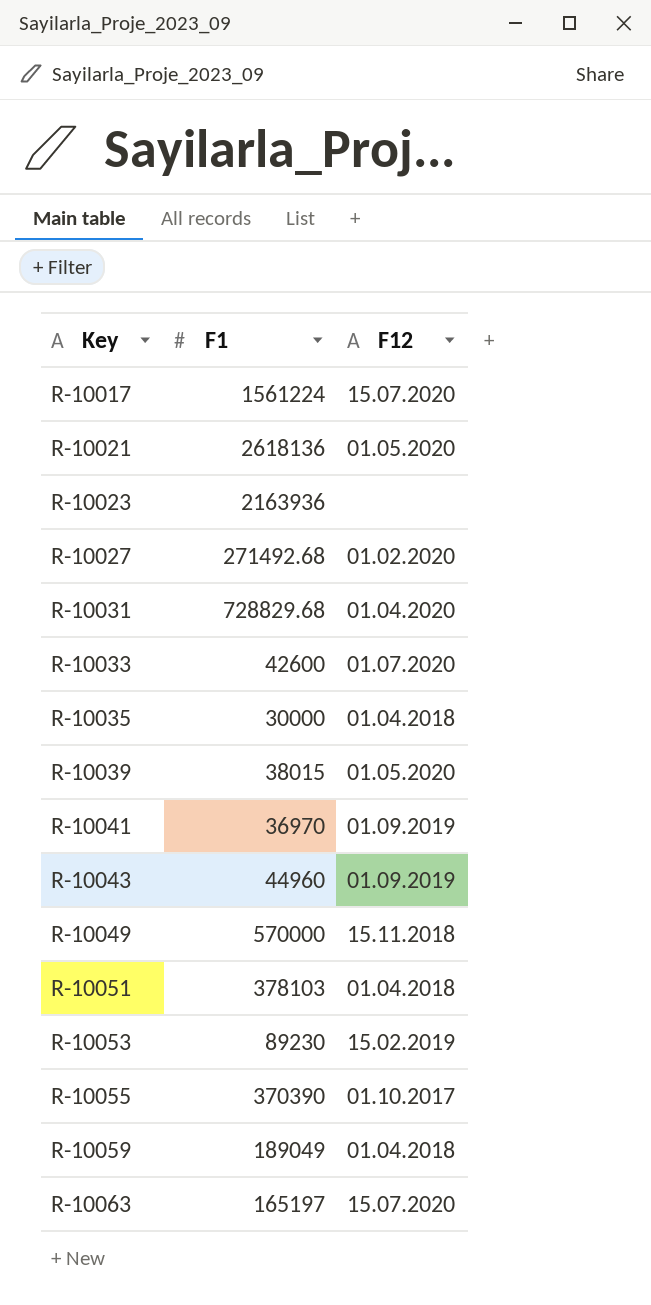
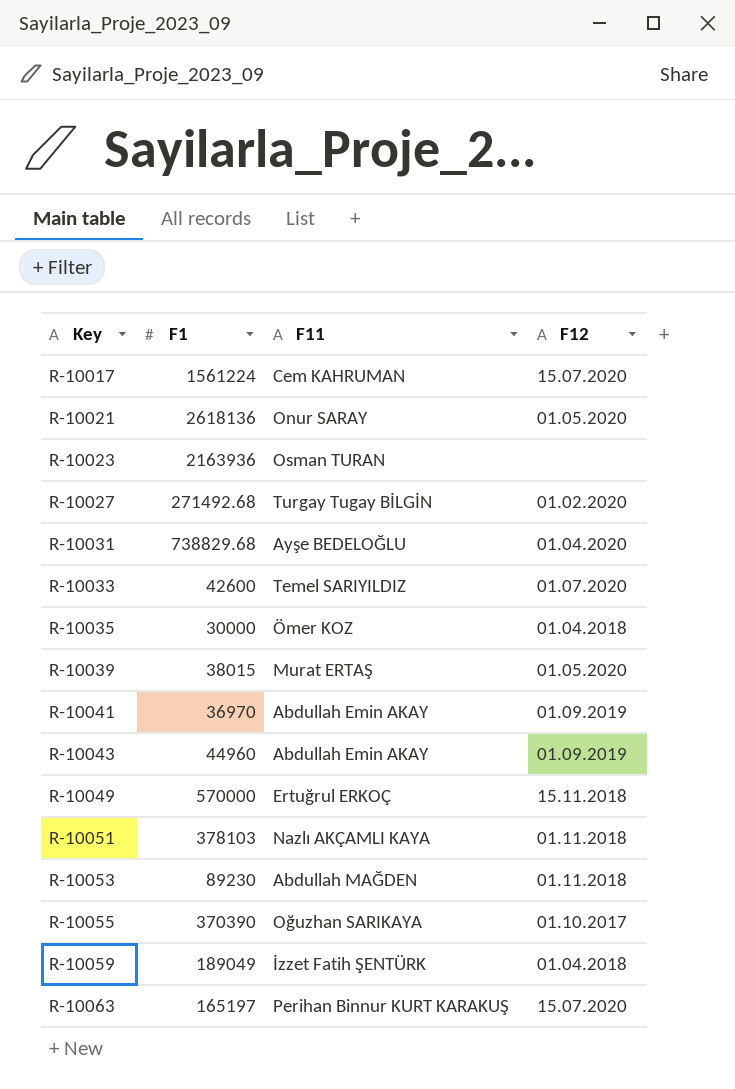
column F11 | position: none -> 3
R-10031 | F1: 728829.68 -> 738829.68
R-10051 | F12: 01.04.2018 -> 01.11.2018
R-10053 | F12: 15.02.2019 -> 01.11.2018

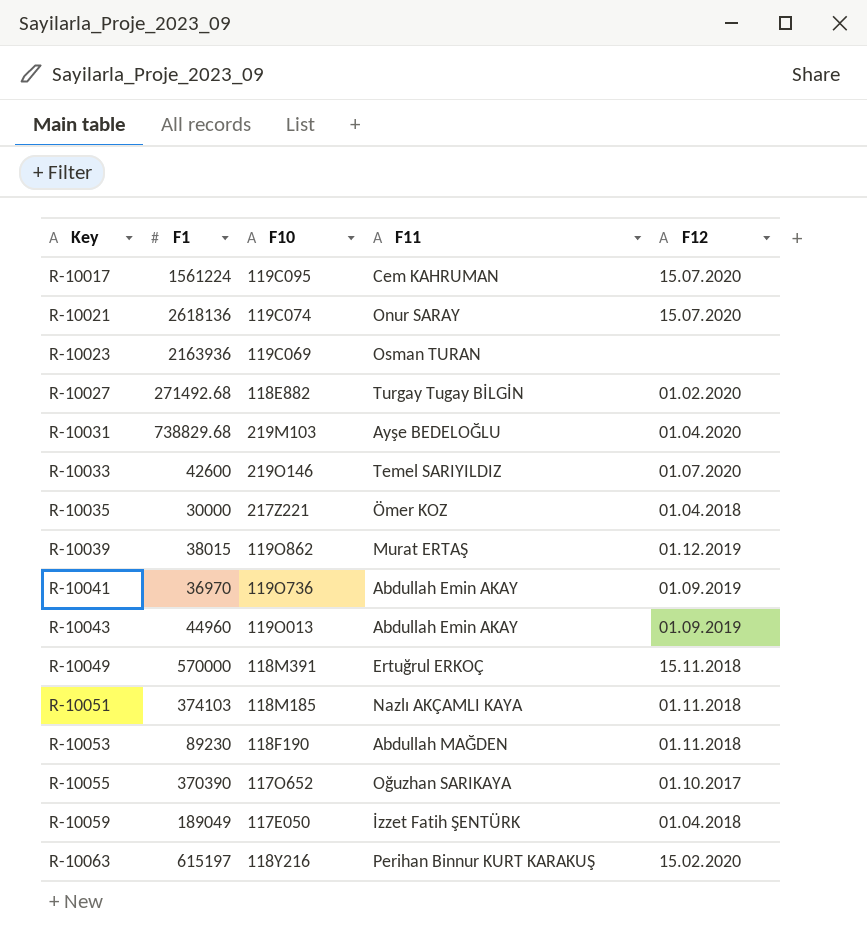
column F10 | position: none -> 3
R-10021 | F12: 01.05.2020 -> 15.07.2020
R-10039 | F12: 01.05.2020 -> 01.12.2019
R-10051 | F1: 378103 -> 374103
R-10063 | F1: 165197 -> 615197
R-10063 | F12: 15.07.2020 -> 15.02.2020

